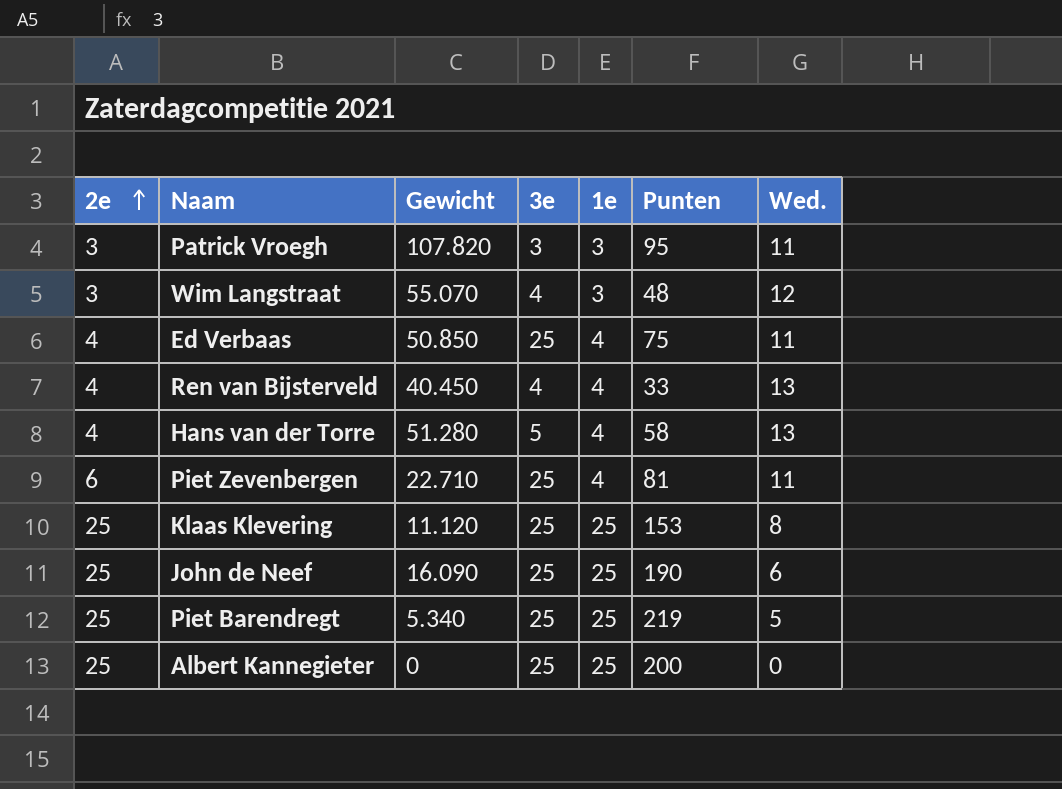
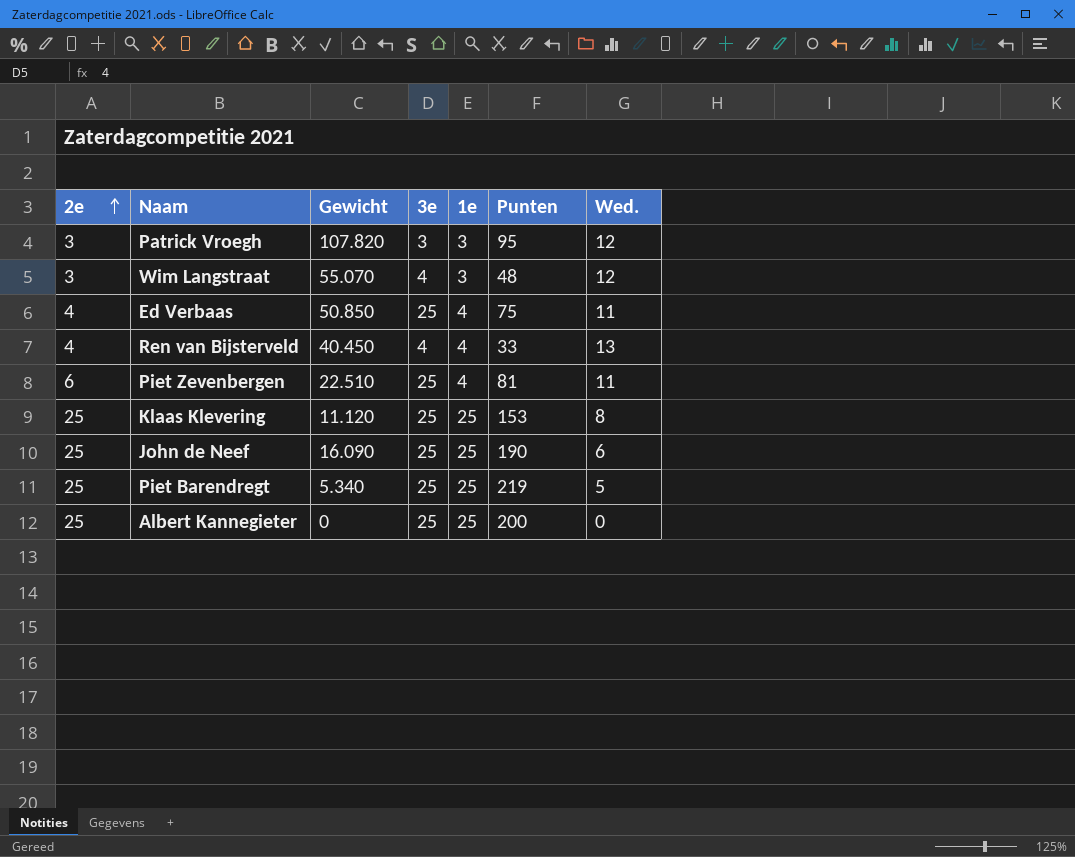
row Hans van der Torre: 4 | 51.280 | 5 | 4 | 58 | 13 -> none
Patrick Vroegh | Wed.: 11 -> 12
Piet Zevenbergen | Gewicht: 22.710 -> 22.510

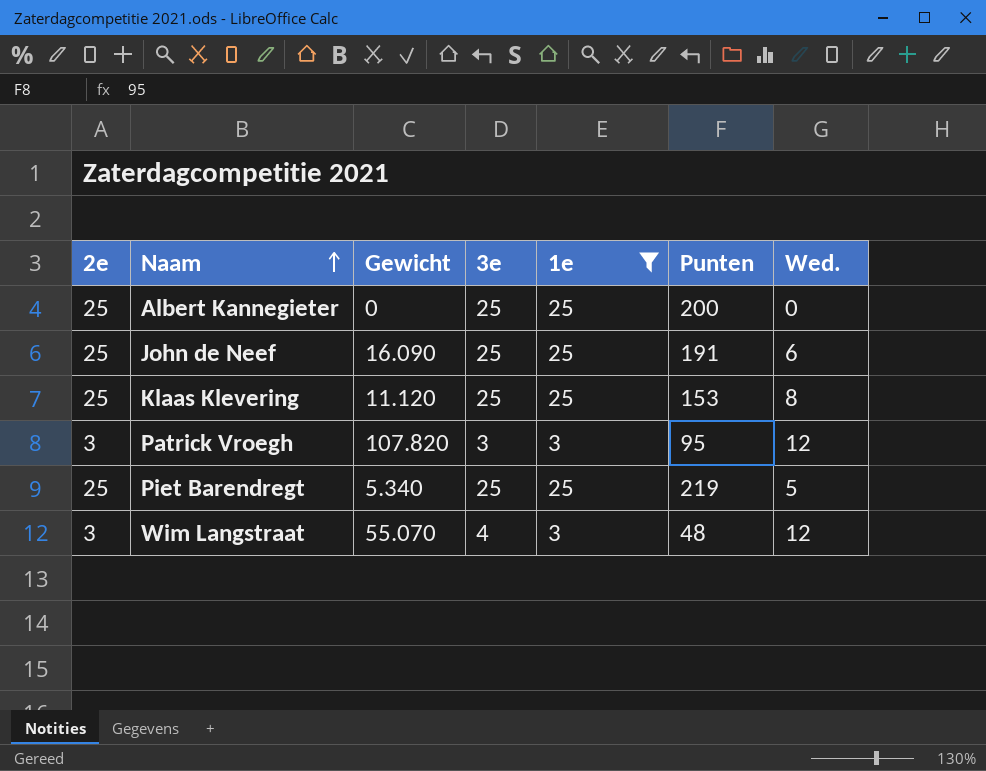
filter: none -> 1e != 4
row order: 2e ascending -> Naam ascending
John de Neef | Punten: 190 -> 191

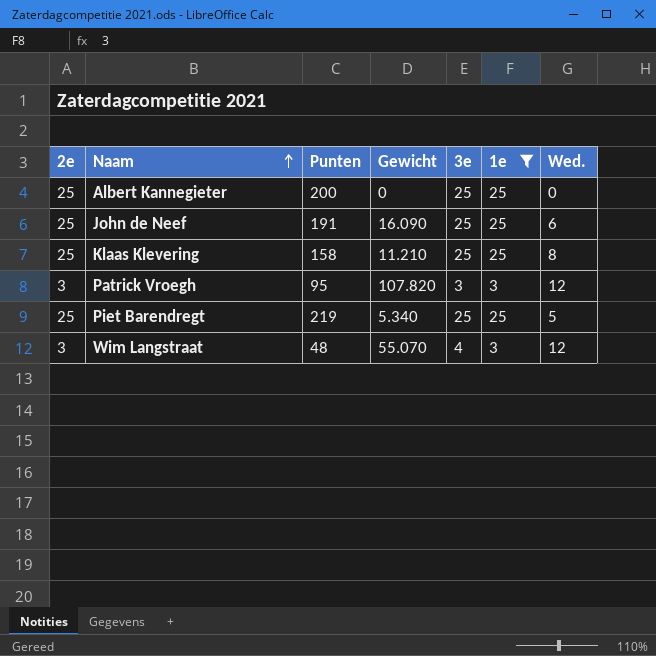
column Punten | position: 6 -> 3
Klaas Klevering | Punten: 153 -> 158
Klaas Klevering | Gewicht: 11.120 -> 11.210

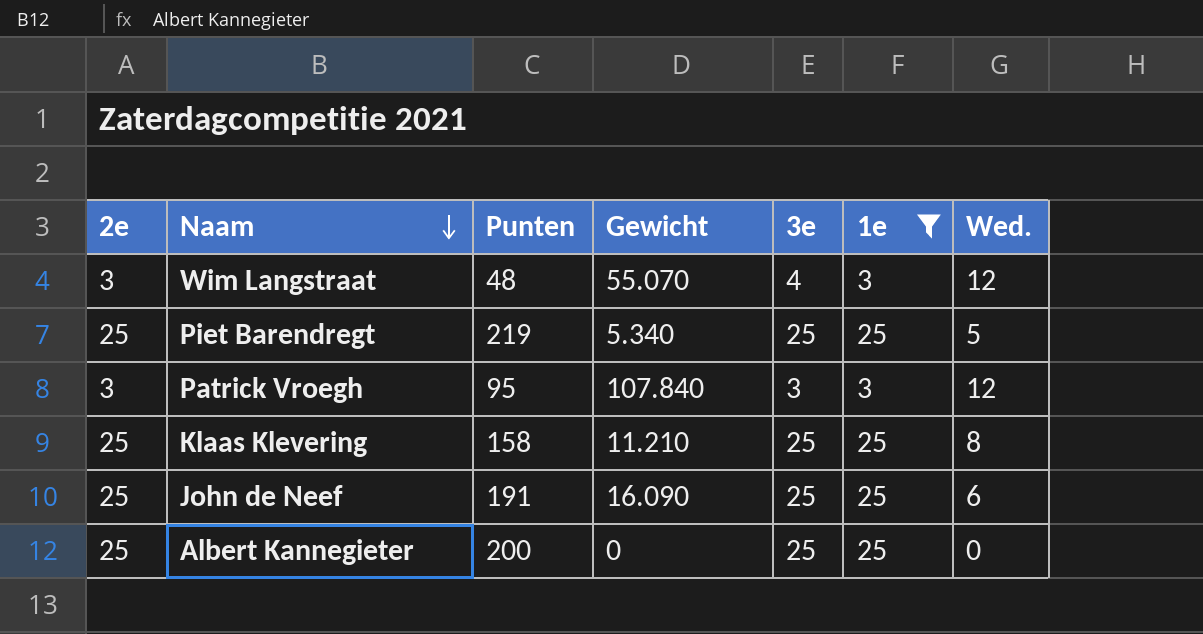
row order: Naam ascending -> Naam descending
Patrick Vroegh | Gewicht: 107.820 -> 107.840

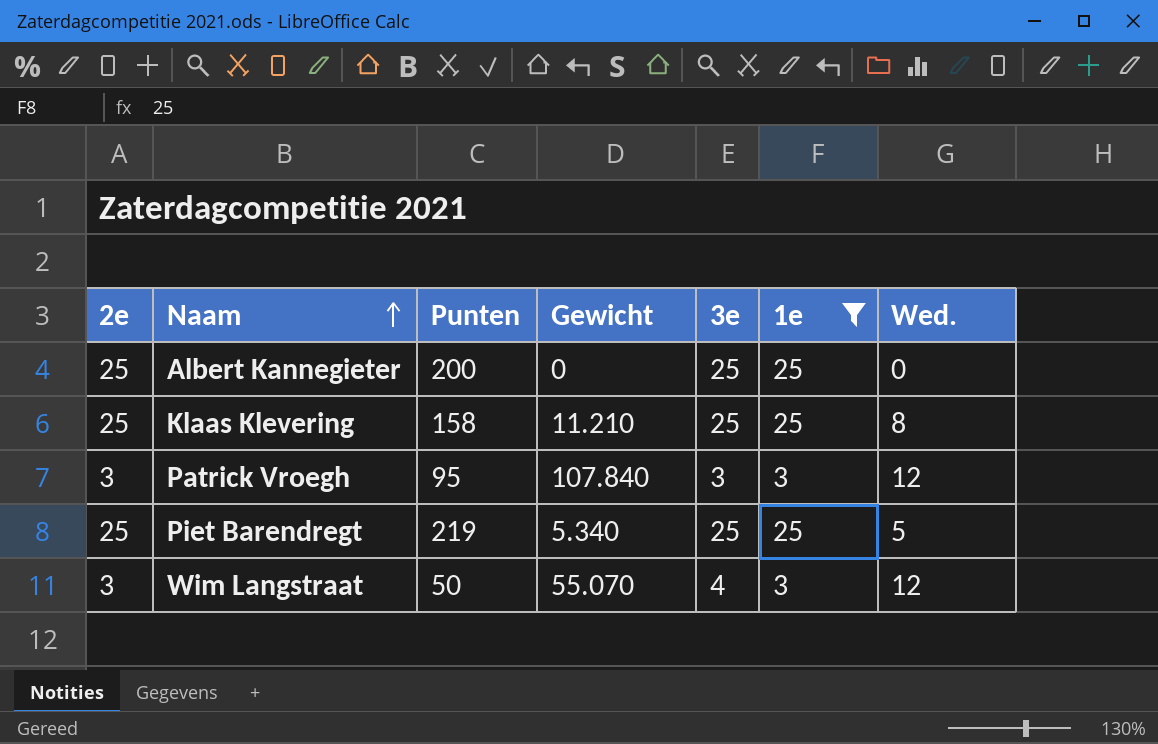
row order: Naam descending -> Naam ascending
row John de Neef: 25 | 191 | 16.090 | 25 | 25 | 6 -> none
Wim Langstraat | Punten: 48 -> 50

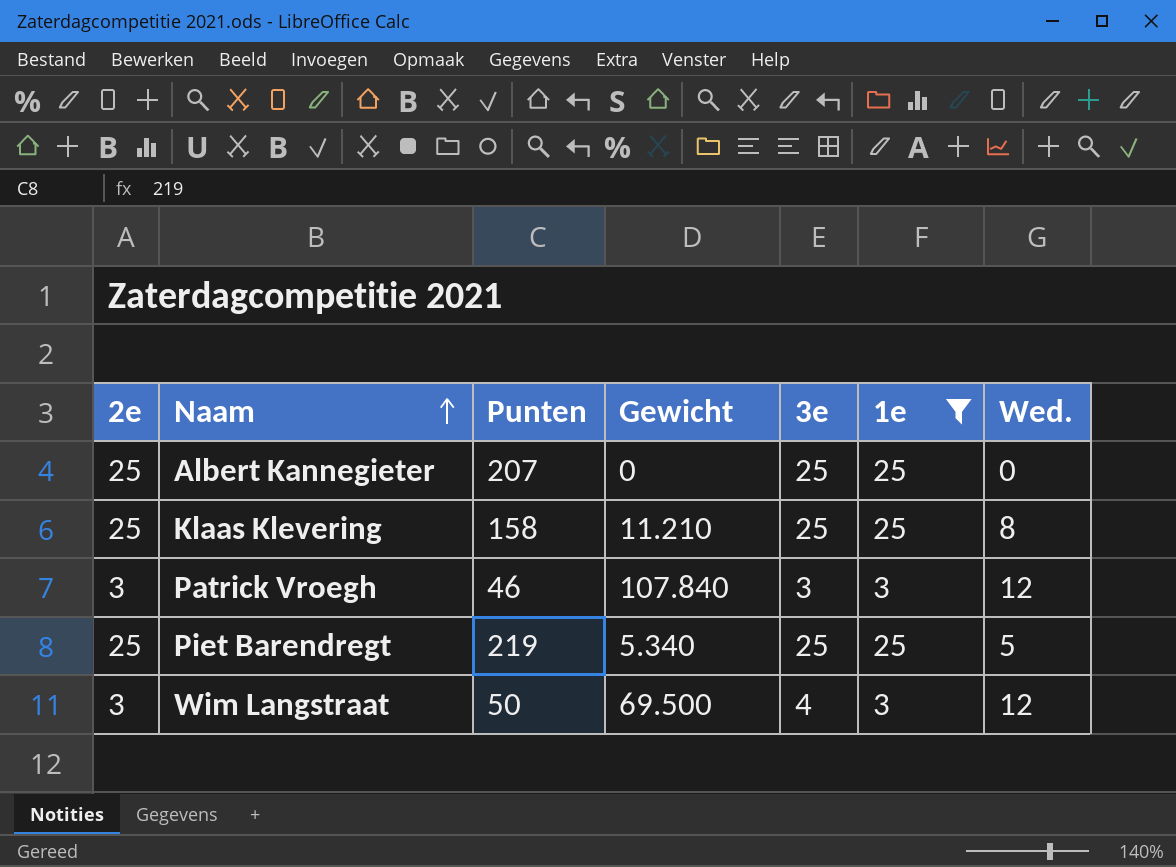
Albert Kannegieter | Punten: 200 -> 207
Patrick Vroegh | Punten: 95 -> 46
Wim Langstraat | Gewicht: 55.070 -> 69.500

